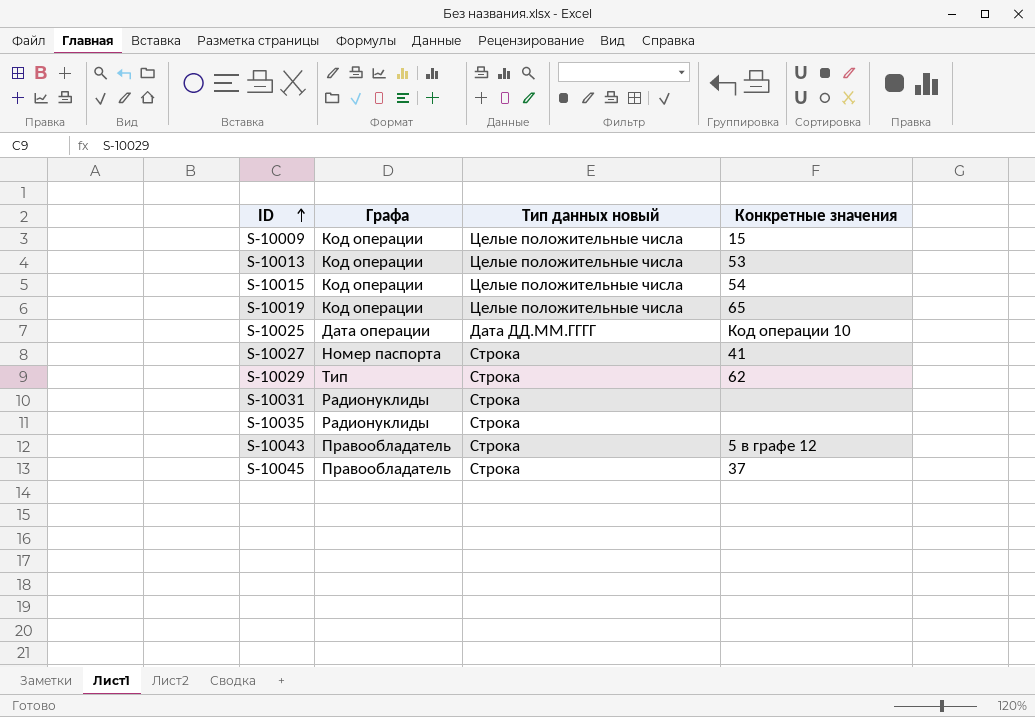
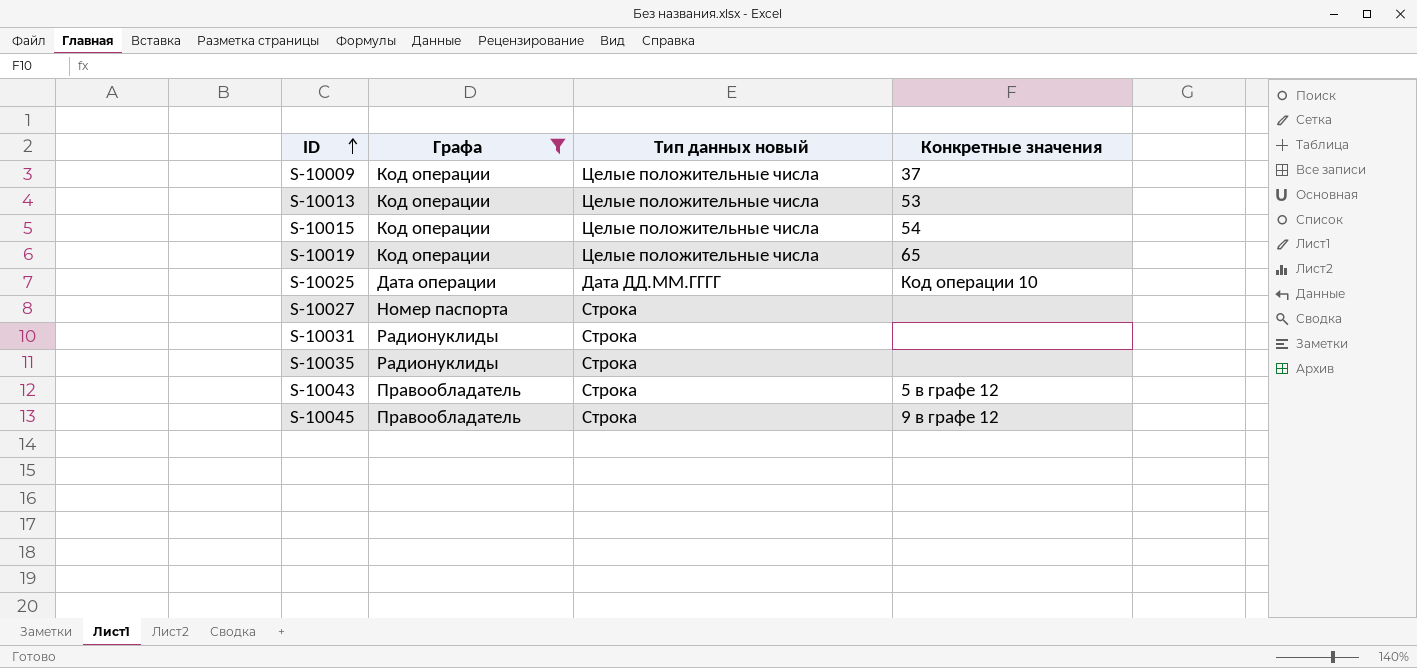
filter: none -> Графа != Тип
S-10009 | Конкретные значения: 15 -> 37
S-10027 | Конкретные значения: 41 -> none
S-10045 | Конкретные значения: 37 -> 9 в графе 12

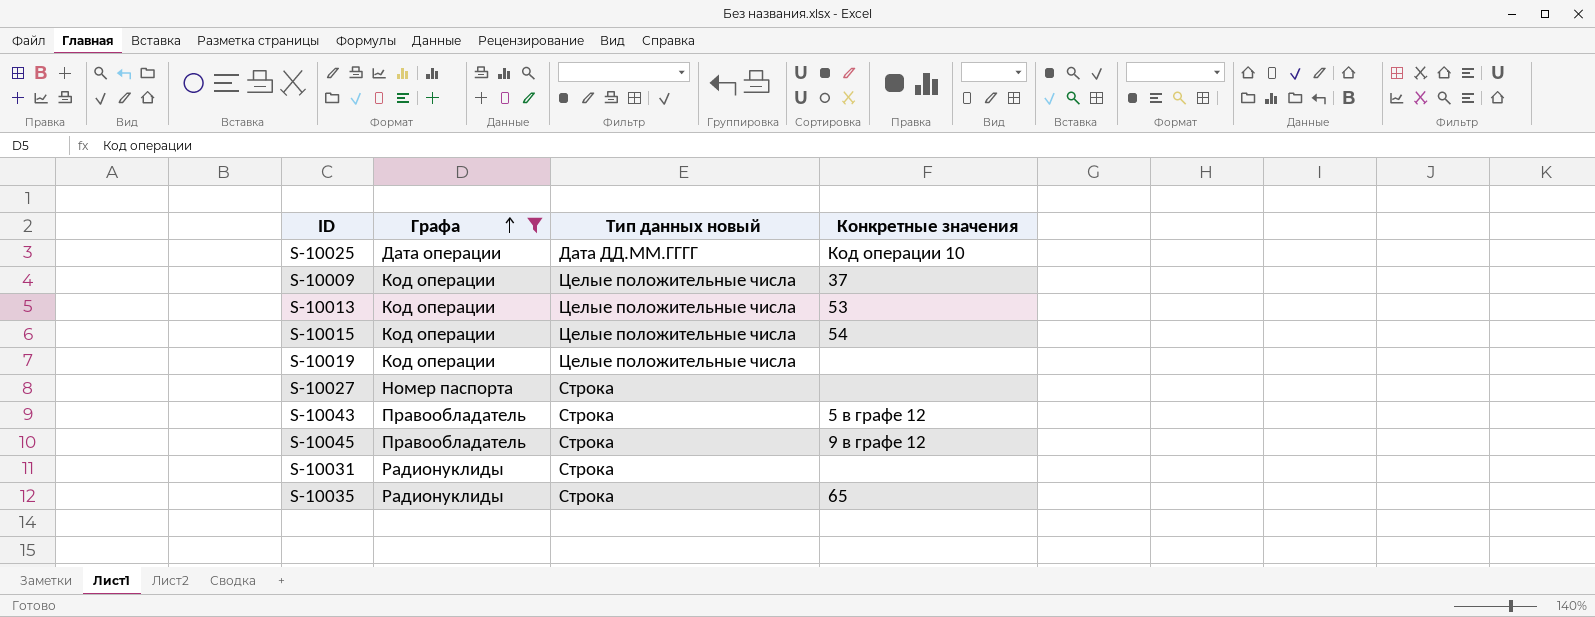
row order: ID ascending -> Графа ascending
S-10019 | Конкретные значения: 65 -> none
S-10035 | Конкретные значения: none -> 65

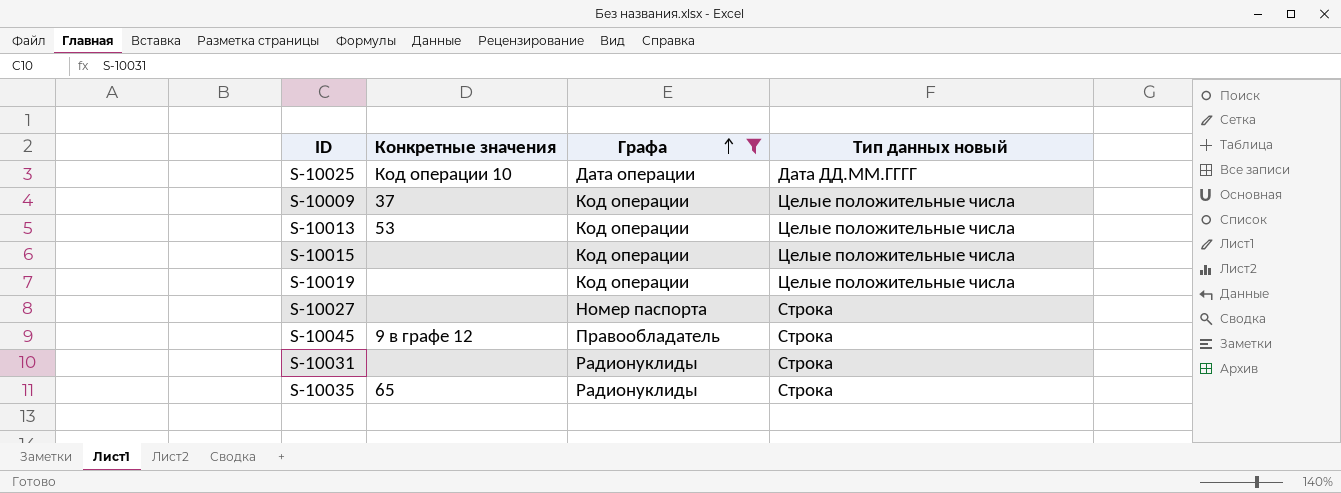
column Конкретные значения | position: 4 -> 2
row S-10043: Правообладатель | Строка | 5 в графе 12 -> none
S-10015 | Конкретные значения: 54 -> none

